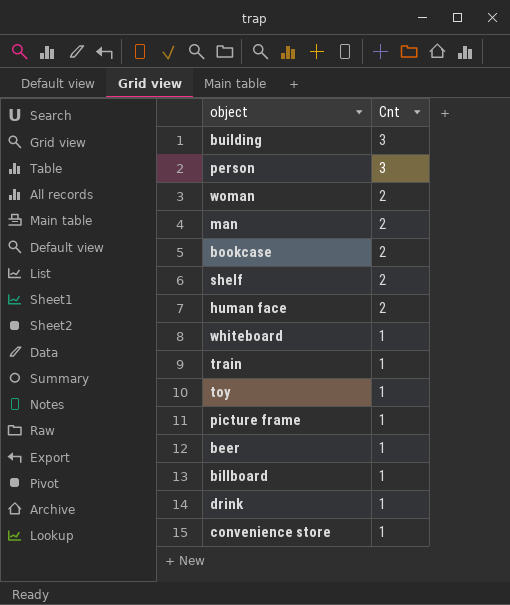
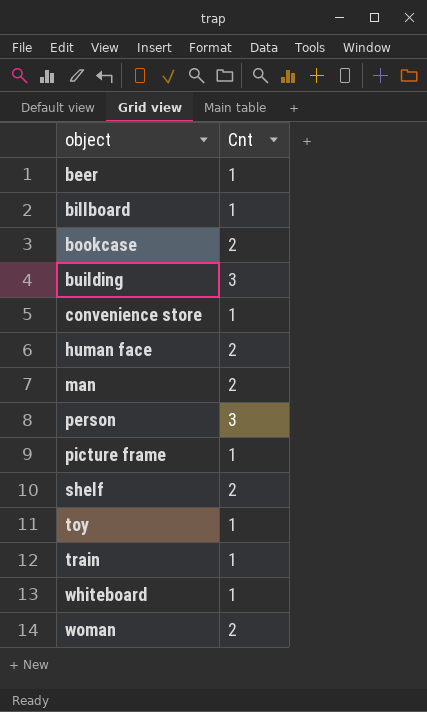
row order: Cnt descending -> object ascending
row drink: 1 -> none

